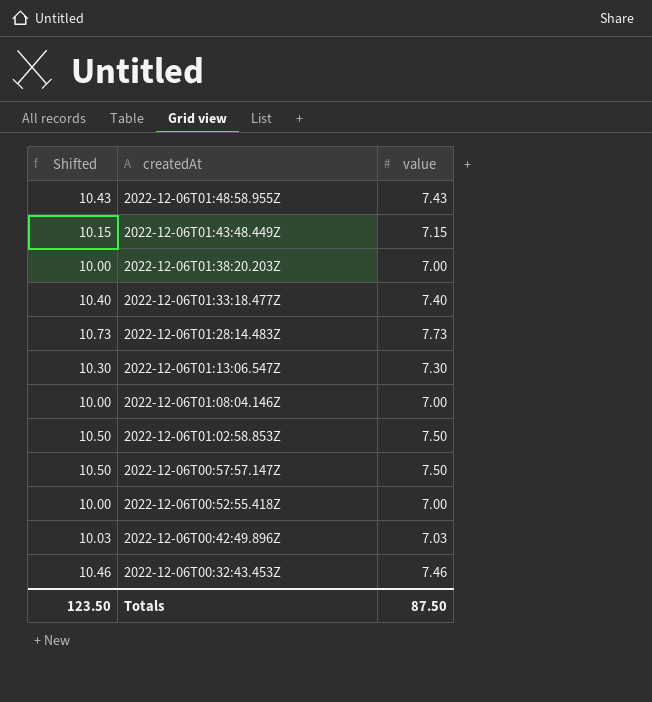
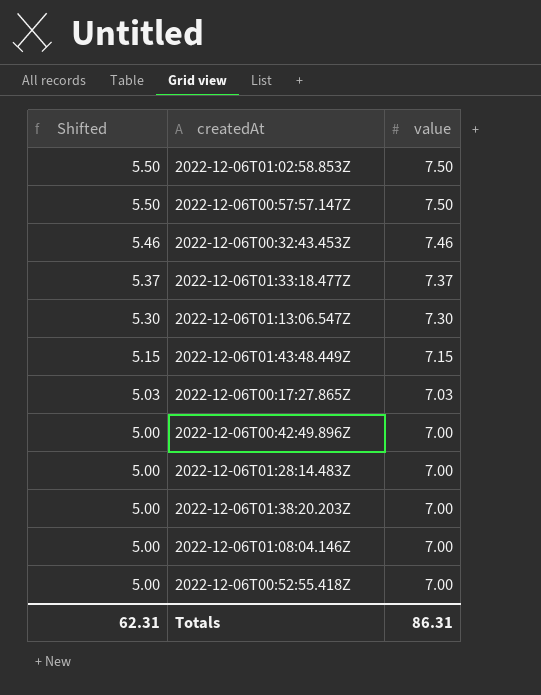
row order: createdAt descending -> Shifted descending
column Shifted | formula: [value] + 3 -> [value] - 2
row 2022-12-06T01:48:58.955Z: 10.43 | 7.43 -> none
2022-12-06T01:33:18.477Z | value: 7.40 -> 7.37
row 2022-12-06T00:17:27.865Z: none -> 5.03 | 7.03
2022-12-06T00:42:49.896Z | value: 7.03 -> 7.00
2022-12-06T01:28:14.483Z | value: 7.73 -> 7.00
Totals | Shifted: 123.50 -> 62.31
Totals | value: 87.50 -> 86.31

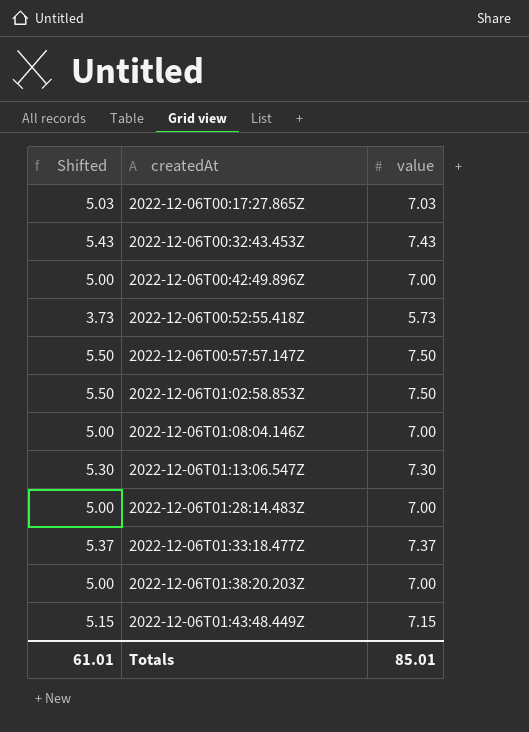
row order: Shifted descending -> createdAt ascending
2022-12-06T00:32:43.453Z | Shifted: 5.46 -> 5.43
2022-12-06T00:32:43.453Z | value: 7.46 -> 7.43
2022-12-06T00:52:55.418Z | Shifted: 5.00 -> 3.73
2022-12-06T00:52:55.418Z | value: 7.00 -> 5.73
Totals | Shifted: 62.31 -> 61.01
Totals | value: 86.31 -> 85.01

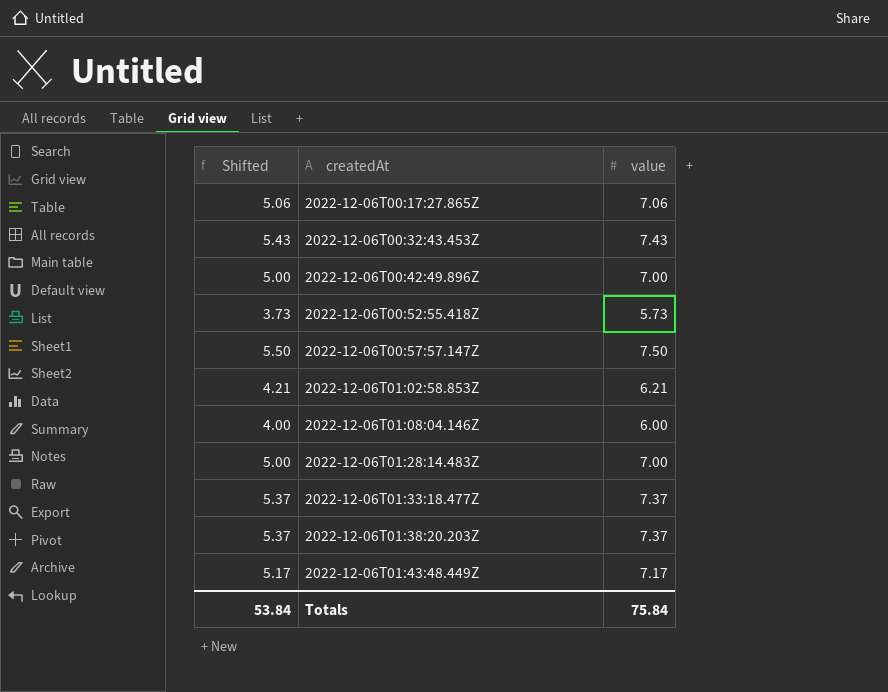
row 2022-12-06T01:13:06.547Z: 5.30 | 7.30 -> none
2022-12-06T00:17:27.865Z | Shifted: 5.03 -> 5.06
2022-12-06T00:17:27.865Z | value: 7.03 -> 7.06
2022-12-06T01:02:58.853Z | Shifted: 5.50 -> 4.21
2022-12-06T01:02:58.853Z | value: 7.50 -> 6.21
2022-12-06T01:08:04.146Z | Shifted: 5.00 -> 4.00
2022-12-06T01:08:04.146Z | value: 7.00 -> 6.00
2022-12-06T01:38:20.203Z | Shifted: 5.00 -> 5.37
2022-12-06T01:38:20.203Z | value: 7.00 -> 7.37
2022-12-06T01:43:48.449Z | Shifted: 5.15 -> 5.17
2022-12-06T01:43:48.449Z | value: 7.15 -> 7.17
Totals | Shifted: 61.01 -> 53.84
Totals | value: 85.01 -> 75.84

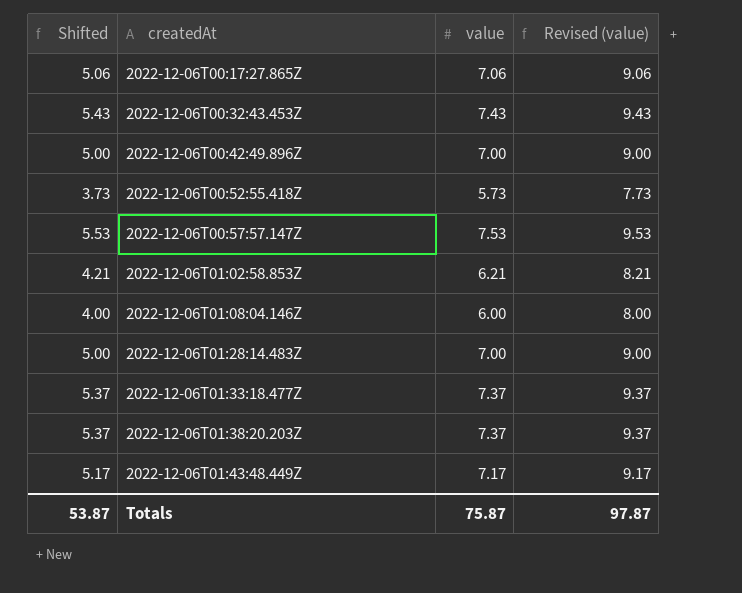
column Revised (value) | formula: none -> [value] + 2
2022-12-06T00:57:57.147Z | Shifted: 5.50 -> 5.53
2022-12-06T00:57:57.147Z | value: 7.50 -> 7.53
Totals | Shifted: 53.84 -> 53.87
Totals | value: 75.84 -> 75.87

